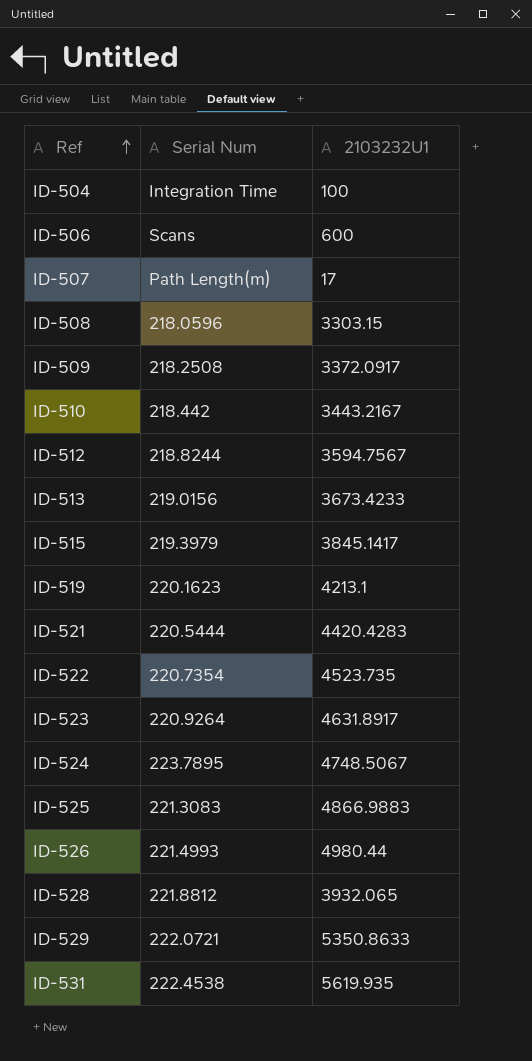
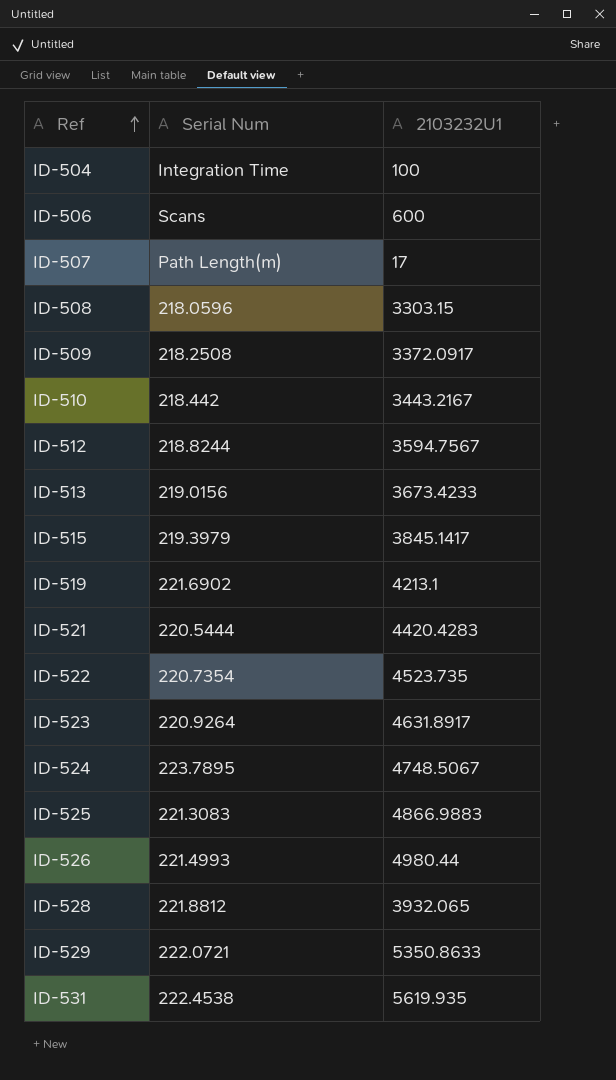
ID-519 | Serial Num: 220.1623 -> 221.6902

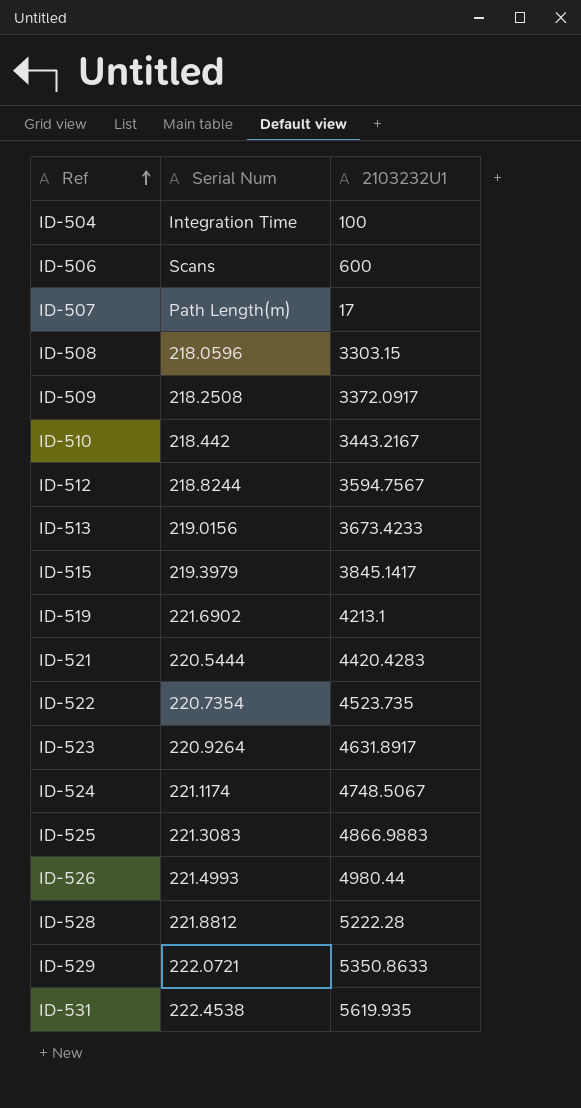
ID-524 | Serial Num: 223.7895 -> 221.1174
ID-528 | 2103232U1: 3932.065 -> 5222.28

